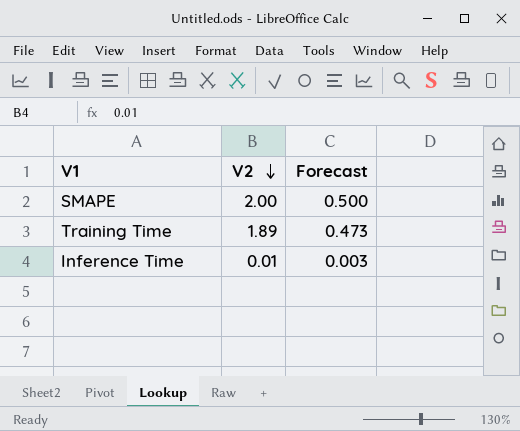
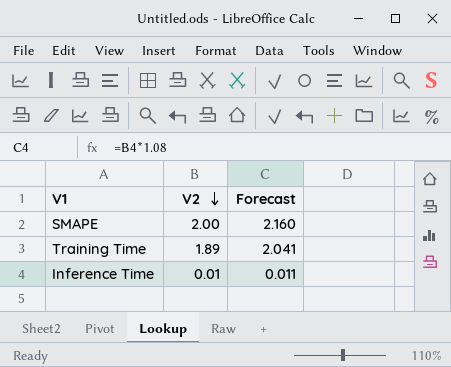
column Forecast | formula: [V2] * 0.25 -> [V2] * 1.08

